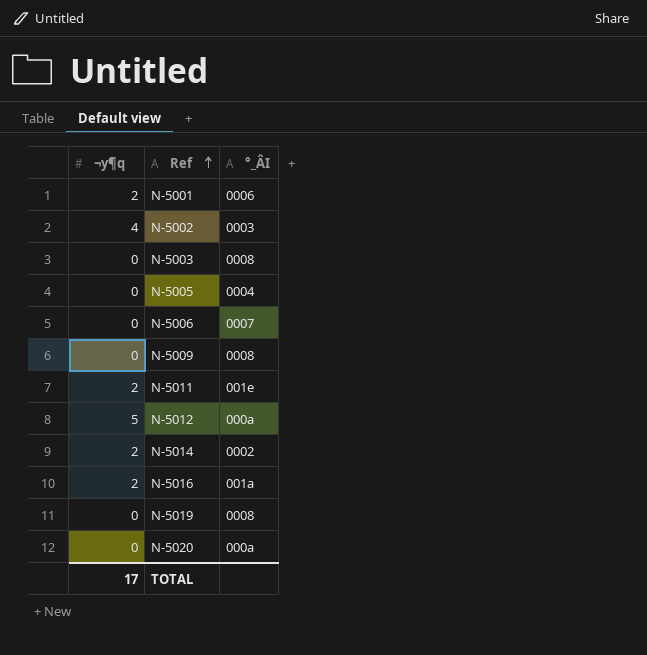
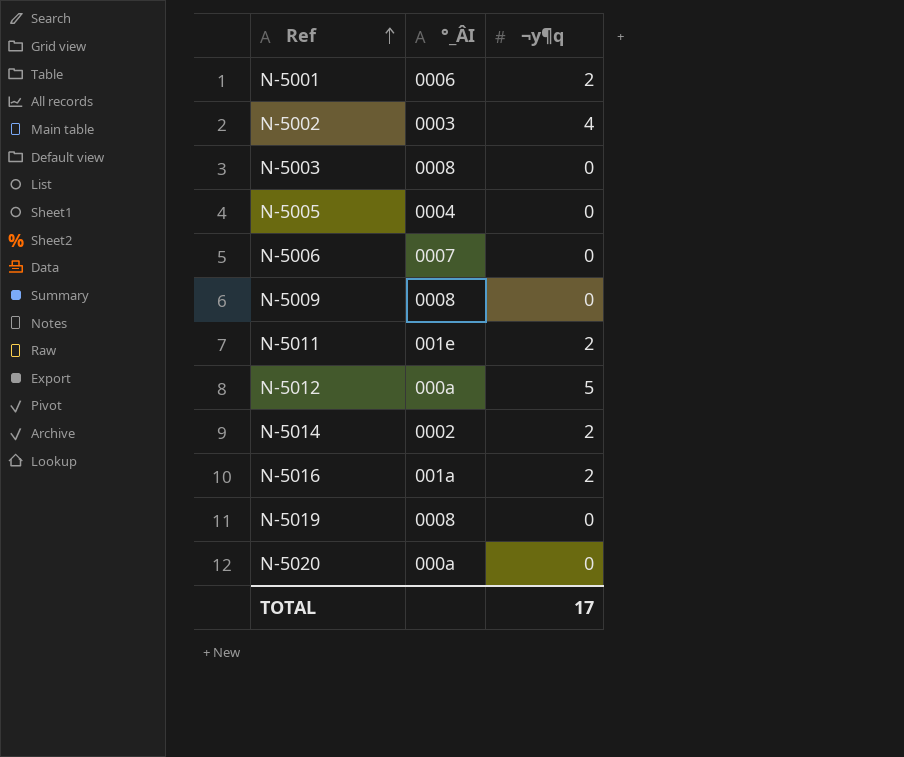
column ¬y¶q | position: 1 -> 3

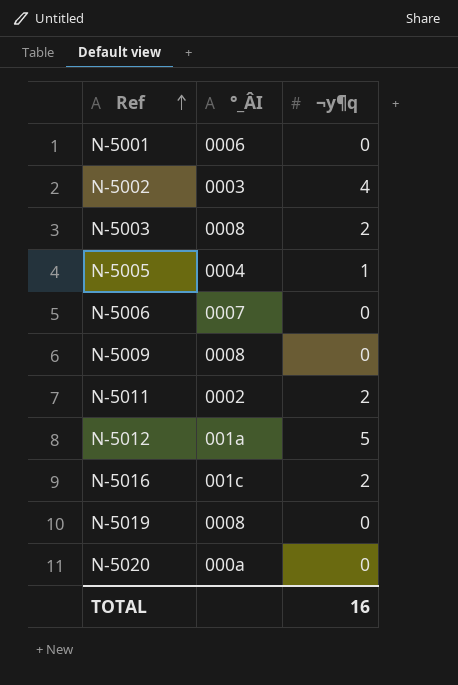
row N-5014: 0002 | 2 -> none
N-5001 | ¬y¶q: 2 -> 0
N-5003 | ¬y¶q: 0 -> 2
N-5005 | ¬y¶q: 0 -> 1
N-5011 | °_ÂI: 001e -> 0002
N-5012 | °_ÂI: 000a -> 001a
N-5016 | °_ÂI: 001a -> 001c
TOTAL | ¬y¶q: 17 -> 16

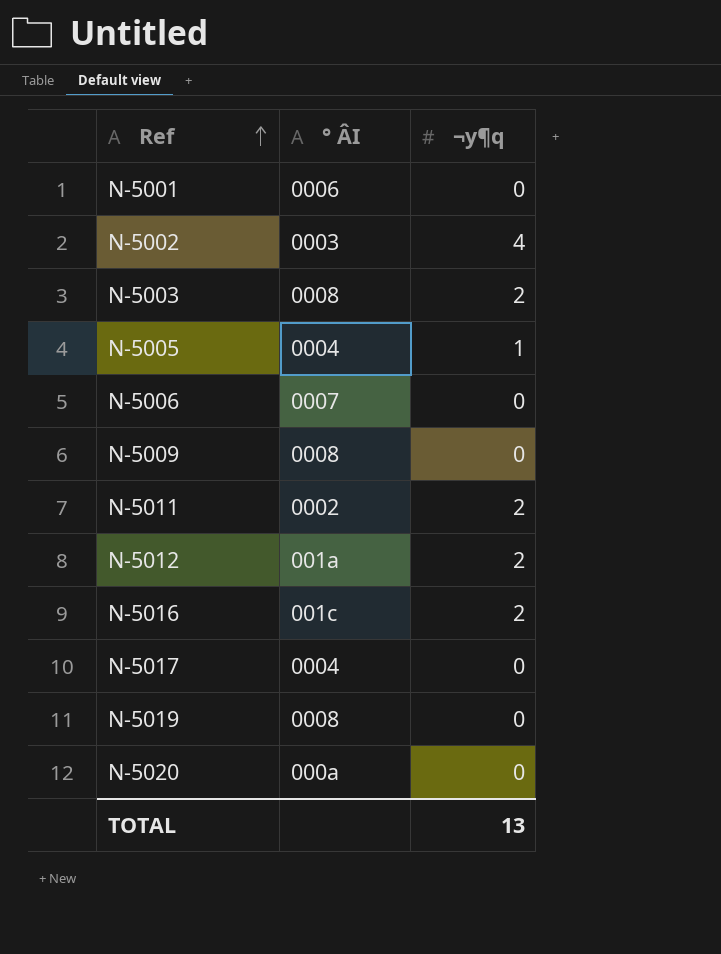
column name: °_ÂI -> ° ÂI
N-5012 | ¬y¶q: 5 -> 2
row N-5017: none -> 0004 | 0
TOTAL | ¬y¶q: 16 -> 13

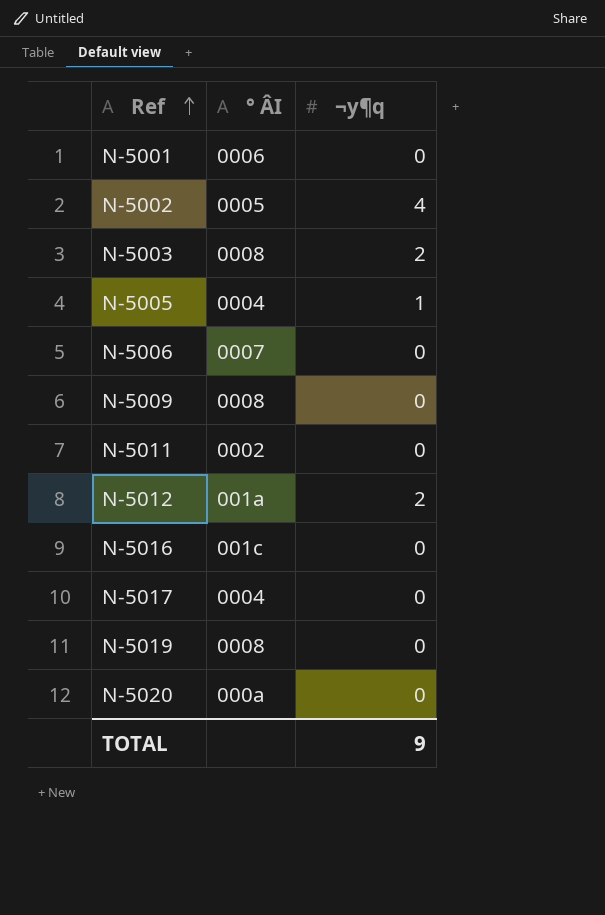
N-5002 | ° ÂI: 0003 -> 0005
N-5011 | ¬y¶q: 2 -> 0
N-5016 | ¬y¶q: 2 -> 0
TOTAL | ¬y¶q: 13 -> 9

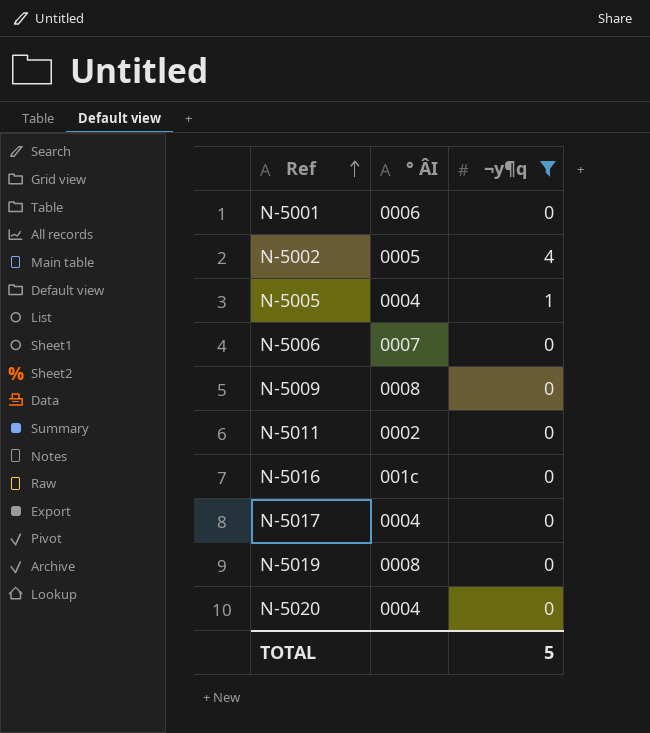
filter: none -> ¬y¶q != 2
N-5020 | ° ÂI: 000a -> 0004
TOTAL | ¬y¶q: 9 -> 5

